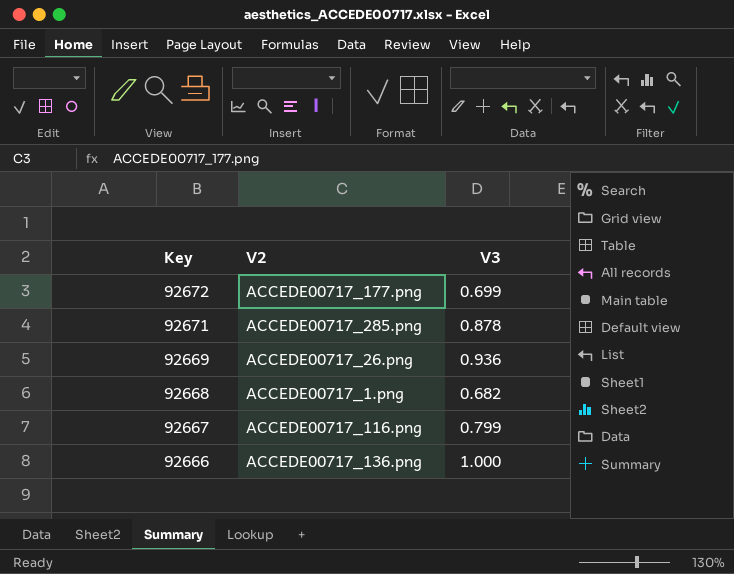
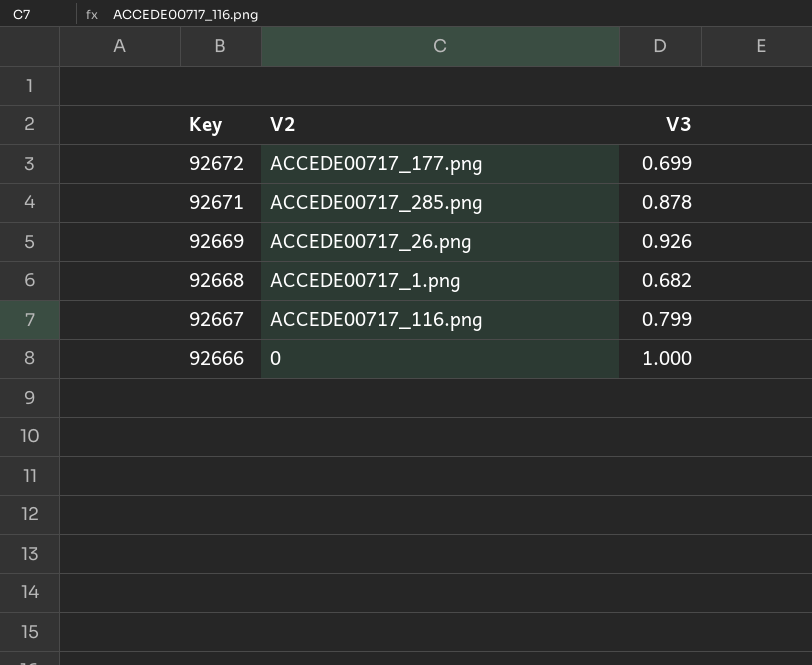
92669 | V3: 0.936 -> 0.926
92666 | V2: ACCEDE00717_136.png -> 0

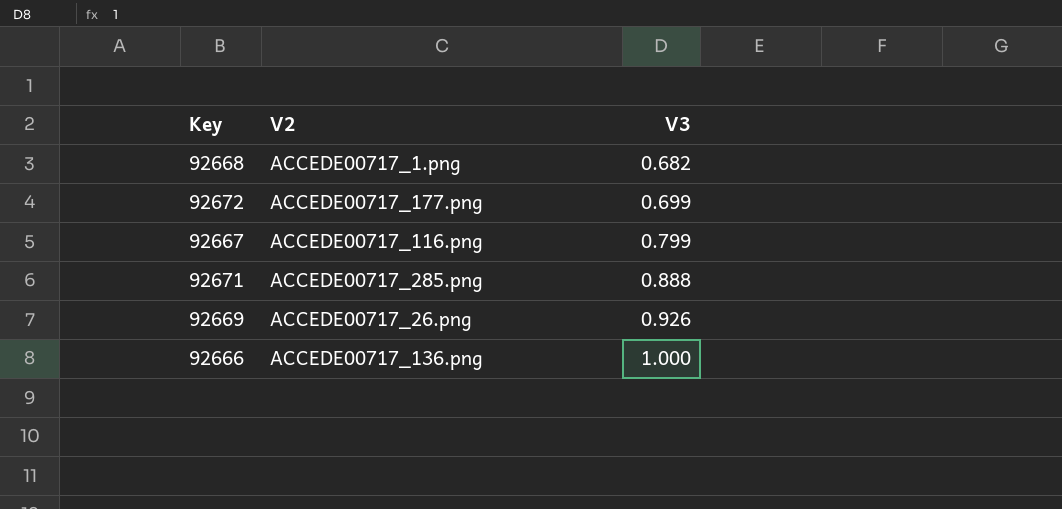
row order: Key descending -> V3 ascending
92671 | V3: 0.878 -> 0.888
92666 | V2: 0 -> ACCEDE00717_136.png

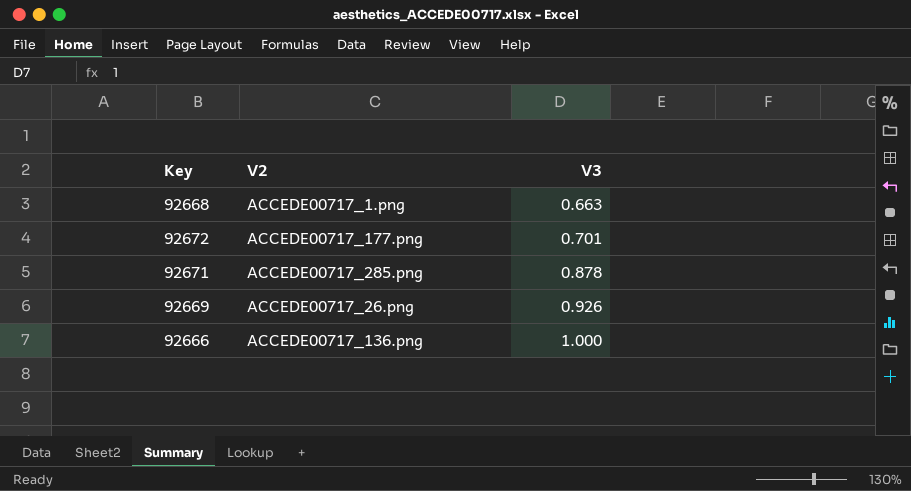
row 92667: ACCEDE00717_116.png | 0.799 -> none
92668 | V3: 0.682 -> 0.663
92672 | V3: 0.699 -> 0.701
92671 | V3: 0.888 -> 0.878

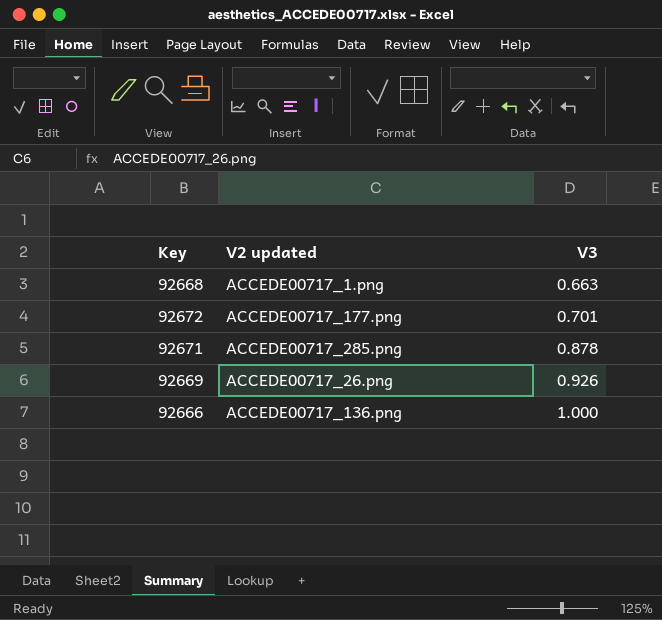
column name: V2 -> V2 updated

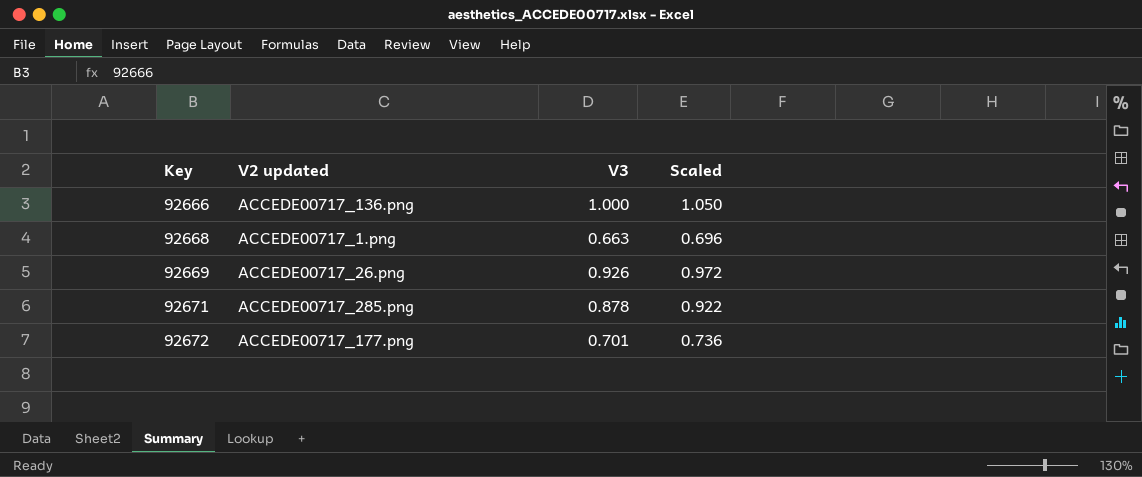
row order: V3 ascending -> Key ascending
column Scaled | formula: none -> [V3] * 1.05

